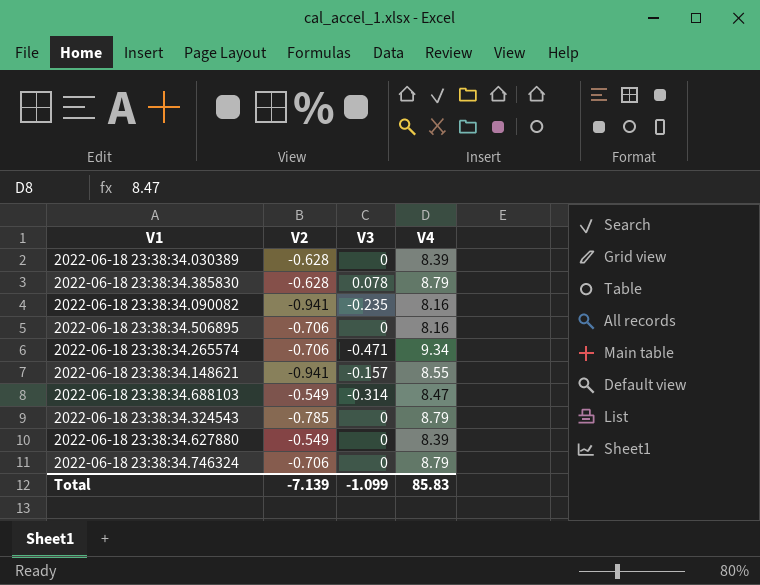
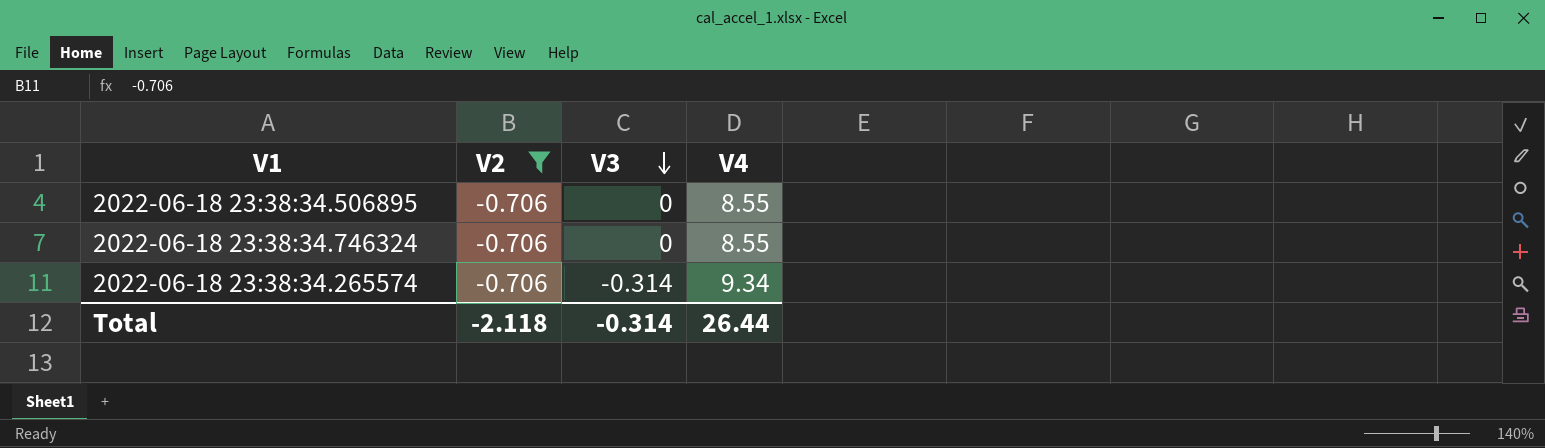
filter: none -> V2 = -0.706
row order: none -> V3 descending
2022-06-18 23:38:34.506895 | V4: 8.16 -> 8.55
2022-06-18 23:38:34.746324 | V4: 8.79 -> 8.55
2022-06-18 23:38:34.265574 | V3: -0.471 -> -0.314
Total | V2: -7.139 -> -2.118
Total | V3: -1.099 -> -0.314
Total | V4: 85.83 -> 26.44

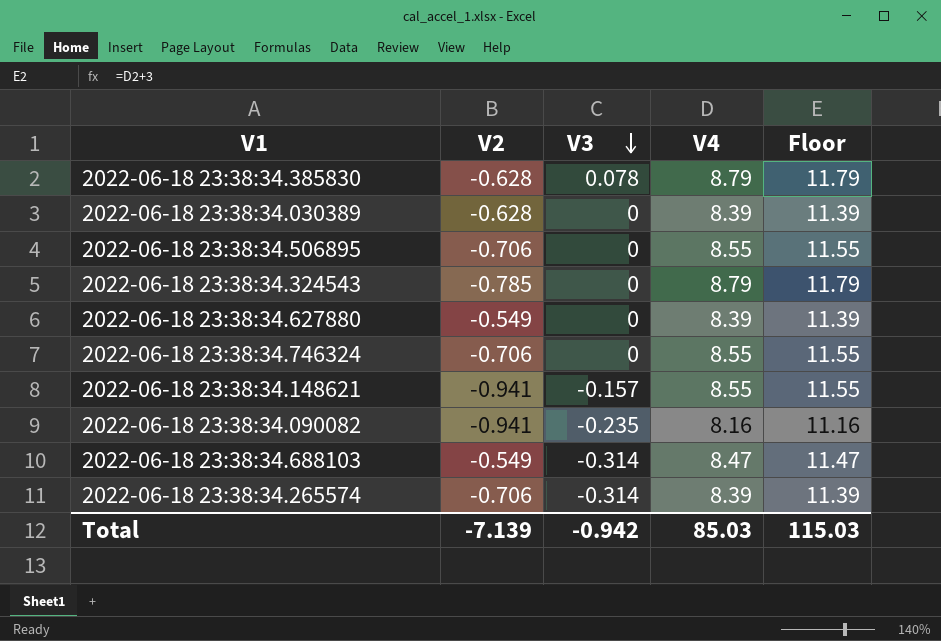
filter: V2 = -0.706 -> none
column Floor | formula: none -> [V4] + 3
2022-06-18 23:38:34.265574 | V4: 9.34 -> 8.39
Total | V2: -2.118 -> -7.139
Total | V3: -0.314 -> -0.942
Total | V4: 26.44 -> 85.03

